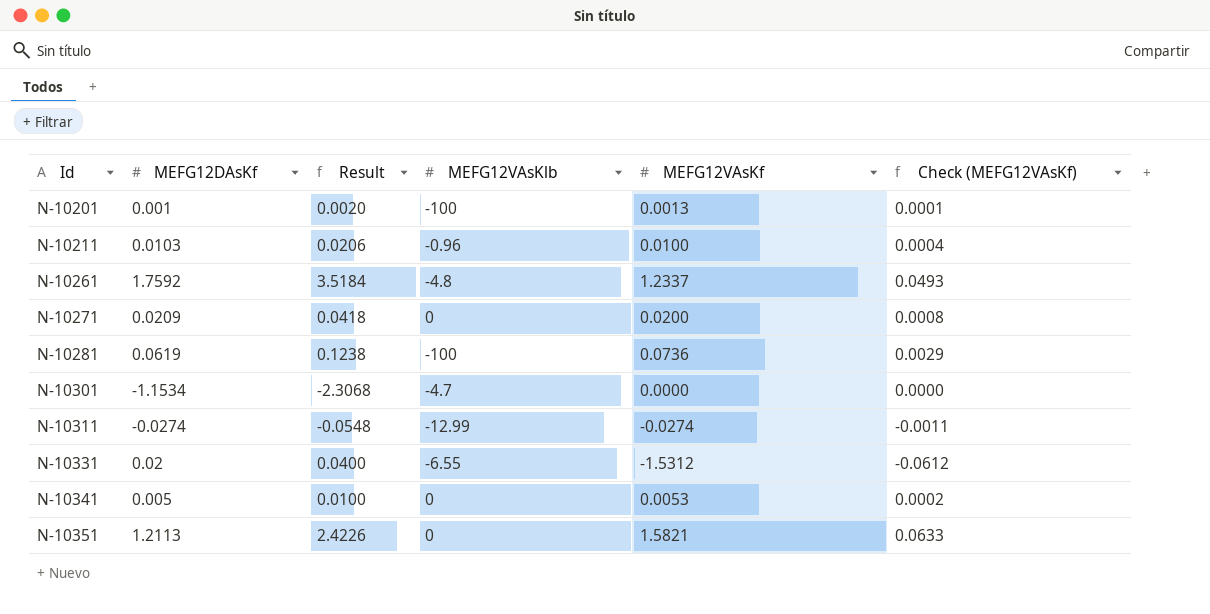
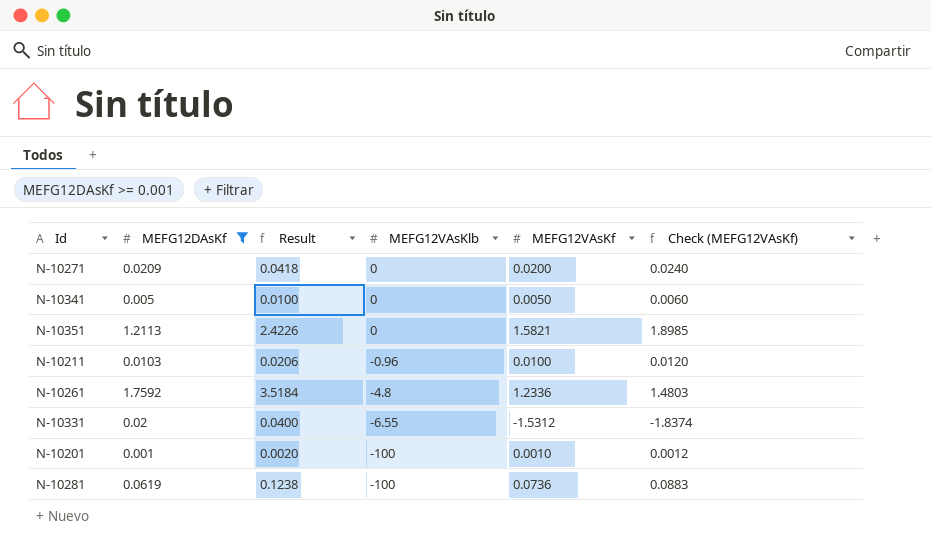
filter: none -> MEFG12DAsKf >= 0.001
row order: Id ascending -> MEFG12VAsKlb descending
column Check (MEFG12VAsKf) | formula: [MEFG12VAsKf] * 0.04 -> [MEFG12VAsKf] * 1.2
N-10341 | MEFG12VAsKf: 0.0053 -> 0.0050
N-10261 | MEFG12VAsKf: 1.2337 -> 1.2336
N-10201 | MEFG12VAsKf: 0.0013 -> 0.0010

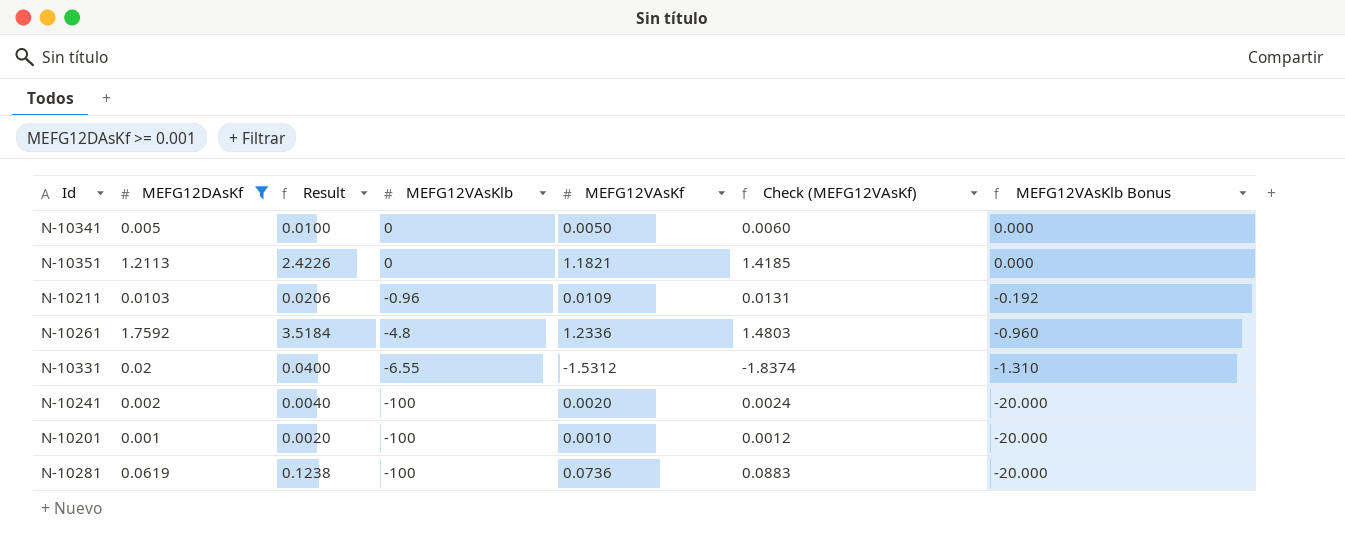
column MEFG12VAsKlb Bonus | formula: none -> [MEFG12VAsKlb] * 0.2
row N-10271: 0.0209 | 0.0418 | 0 | 0.0200 | 0.0240 -> none
N-10351 | MEFG12VAsKf: 1.5821 -> 1.1821
N-10351 | Check (MEFG12VAsKf): 1.8985 -> 1.4185
N-10211 | MEFG12VAsKf: 0.0100 -> 0.0109
N-10211 | Check (MEFG12VAsKf): 0.0120 -> 0.0131
row N-10241: none -> 0.002 | 0.0040 | -100 | 0.0020 | 0.0024 | -20.000

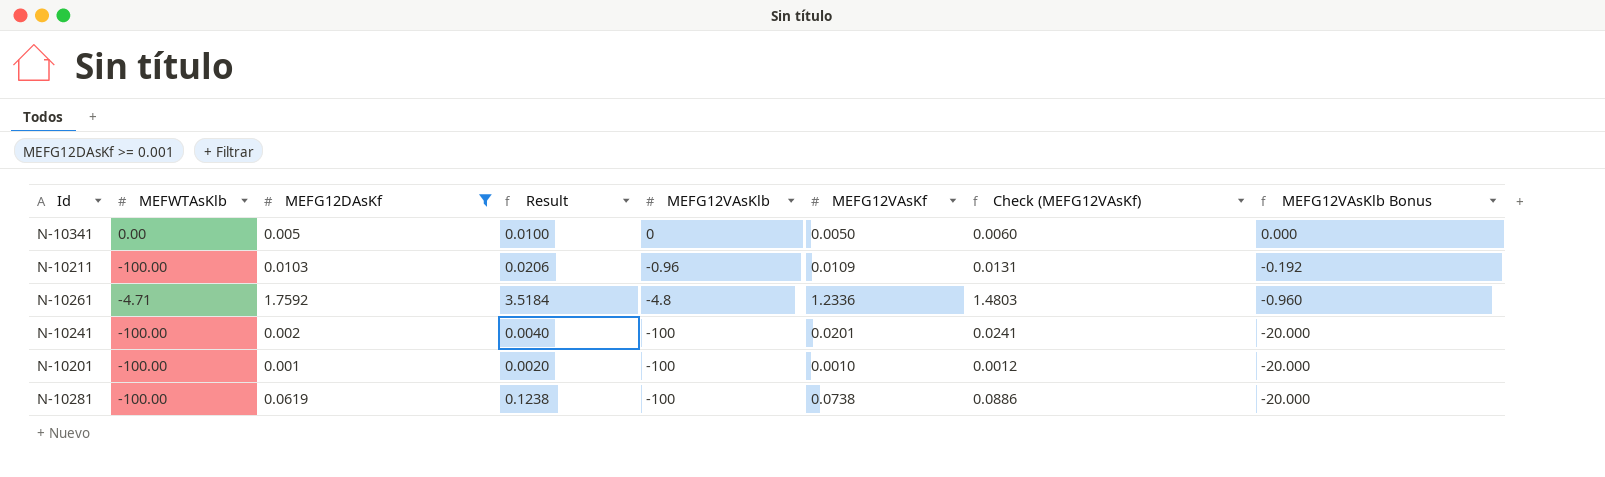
column MEFWTAsKlb | position: none -> 2
row N-10351: 1.2113 | 2.4226 | 0 | 1.1821 | 1.4185 | 0.000 -> none
row N-10331: 0.02 | 0.0400 | -6.55 | -1.5312 | -1.8374 | -1.310 -> none
N-10241 | MEFG12VAsKf: 0.0020 -> 0.0201
N-10241 | Check (MEFG12VAsKf): 0.0024 -> 0.0241
N-10281 | MEFG12VAsKf: 0.0736 -> 0.0738
N-10281 | Check (MEFG12VAsKf): 0.0883 -> 0.0886

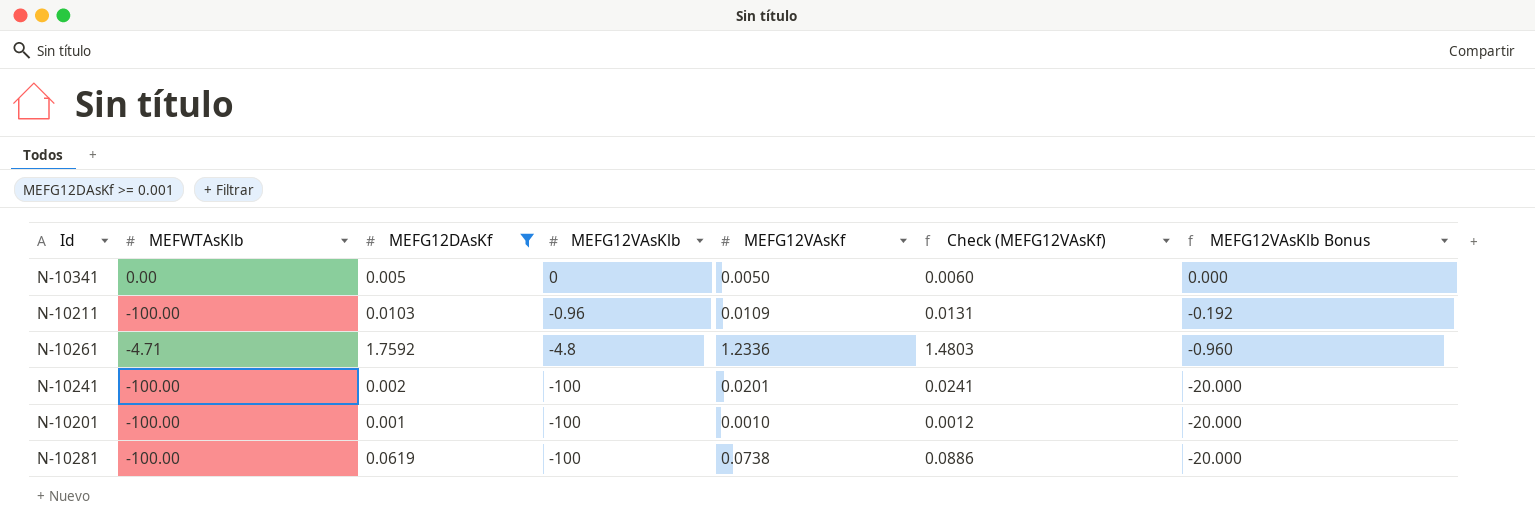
column Result | formula: [MEFG12DAsKf] * 2 -> none

